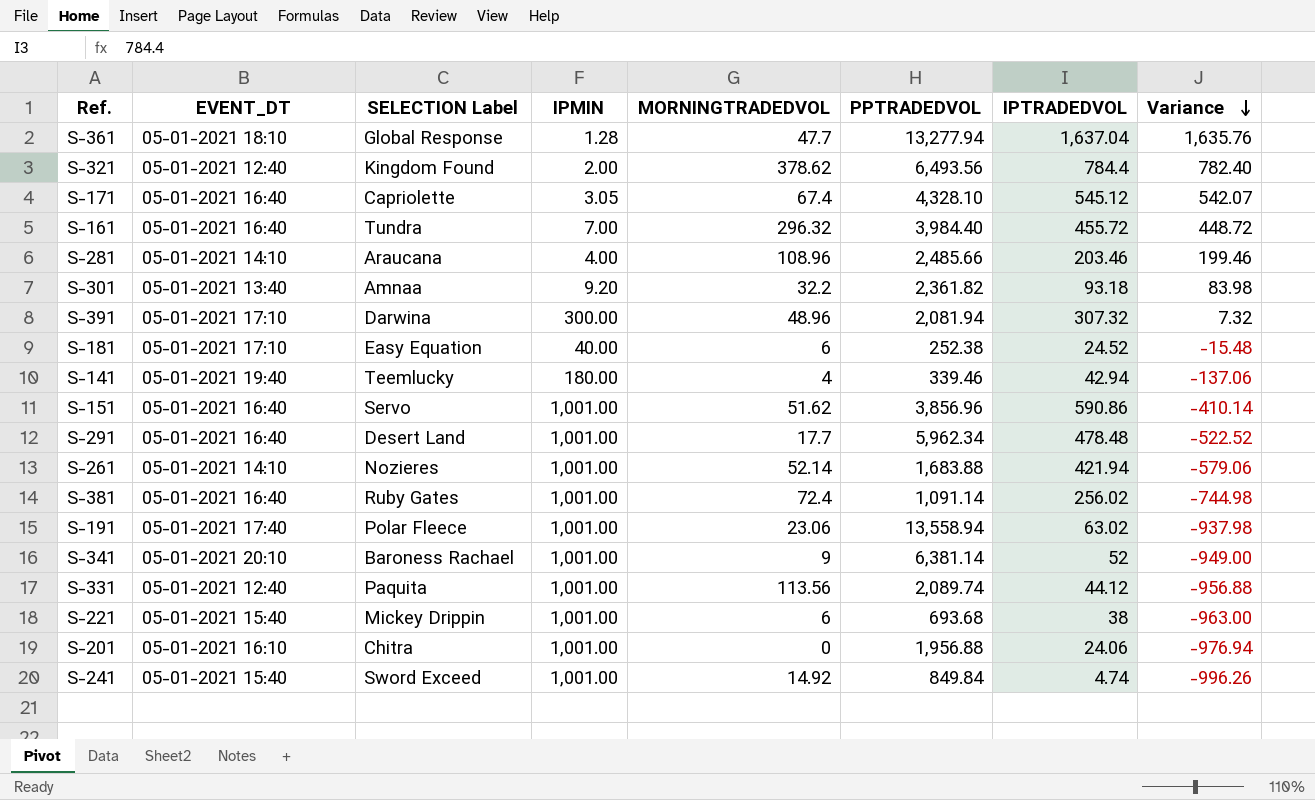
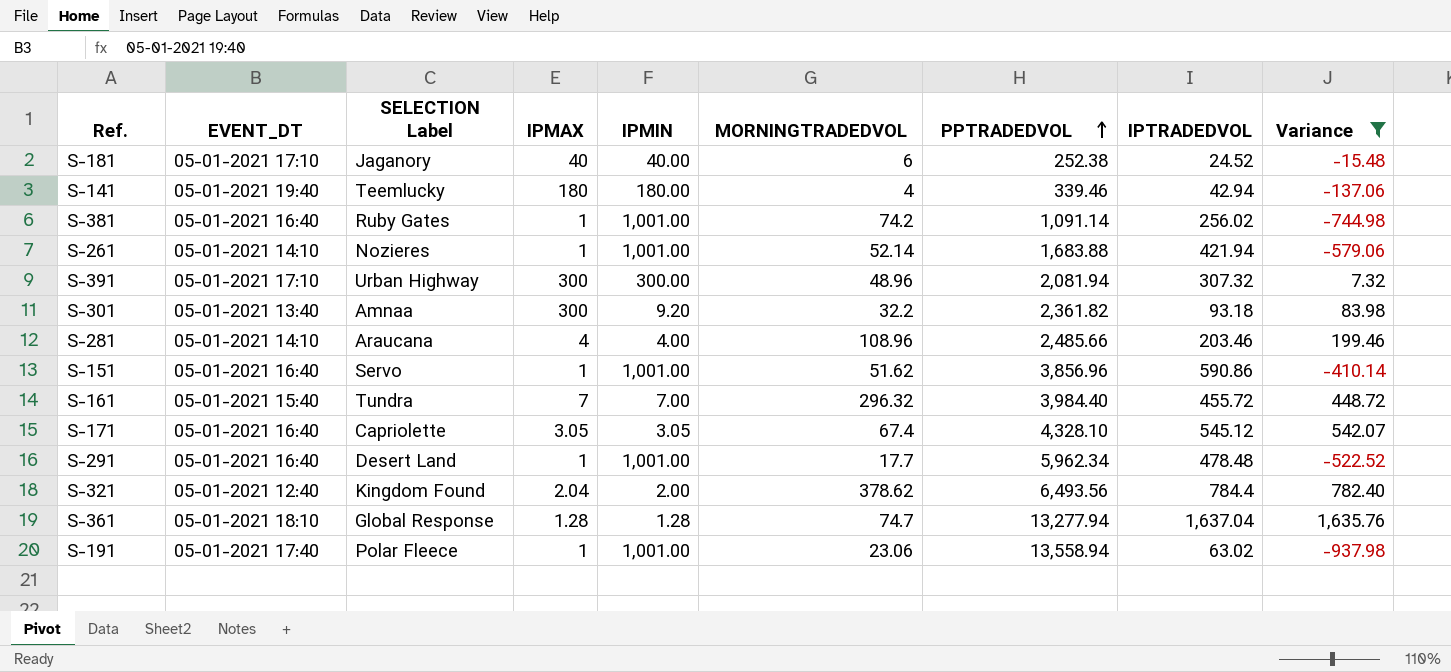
filter: none -> Variance >= -937.98
row order: Variance descending -> PPTRADEDVOL ascending
column IPMAX | position: none -> 4
S-181 | SELECTION Label: Easy Equation -> Jaganory
S-381 | MORNINGTRADEDVOL: 72.4 -> 74.2
S-391 | SELECTION Label: Darwina -> Urban Highway
S-161 | EVENT_DT: 05-01-2021 16:40 -> 05-01-2021 15:40
S-361 | MORNINGTRADEDVOL: 47.7 -> 74.7

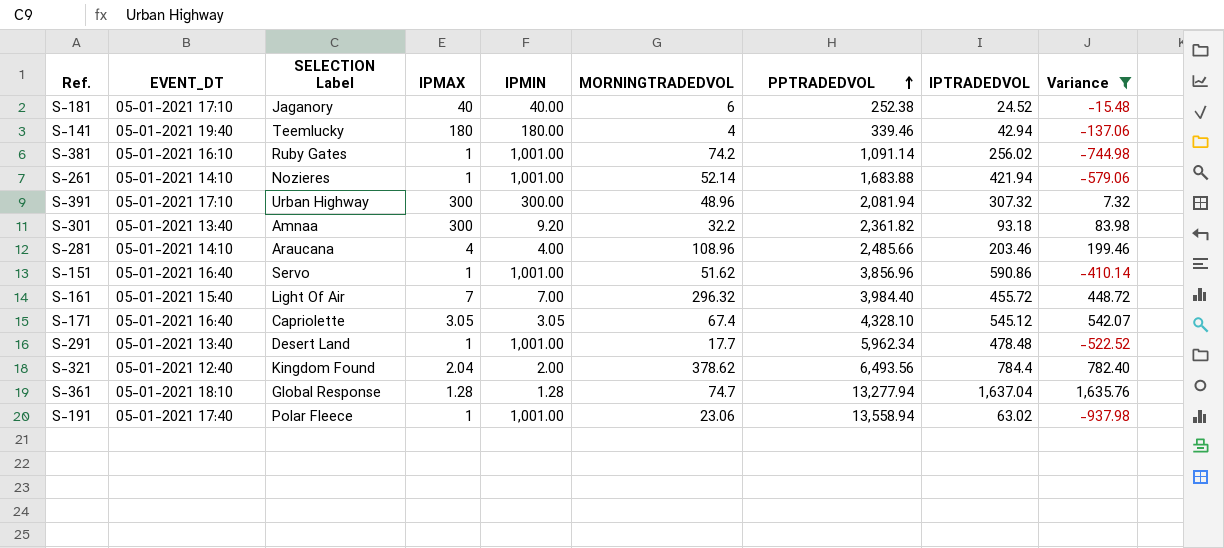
S-381 | EVENT_DT: 05-01-2021 16:40 -> 05-01-2021 16:10
S-161 | SELECTION Label: Tundra -> Light Of Air
S-291 | EVENT_DT: 05-01-2021 16:40 -> 05-01-2021 13:40

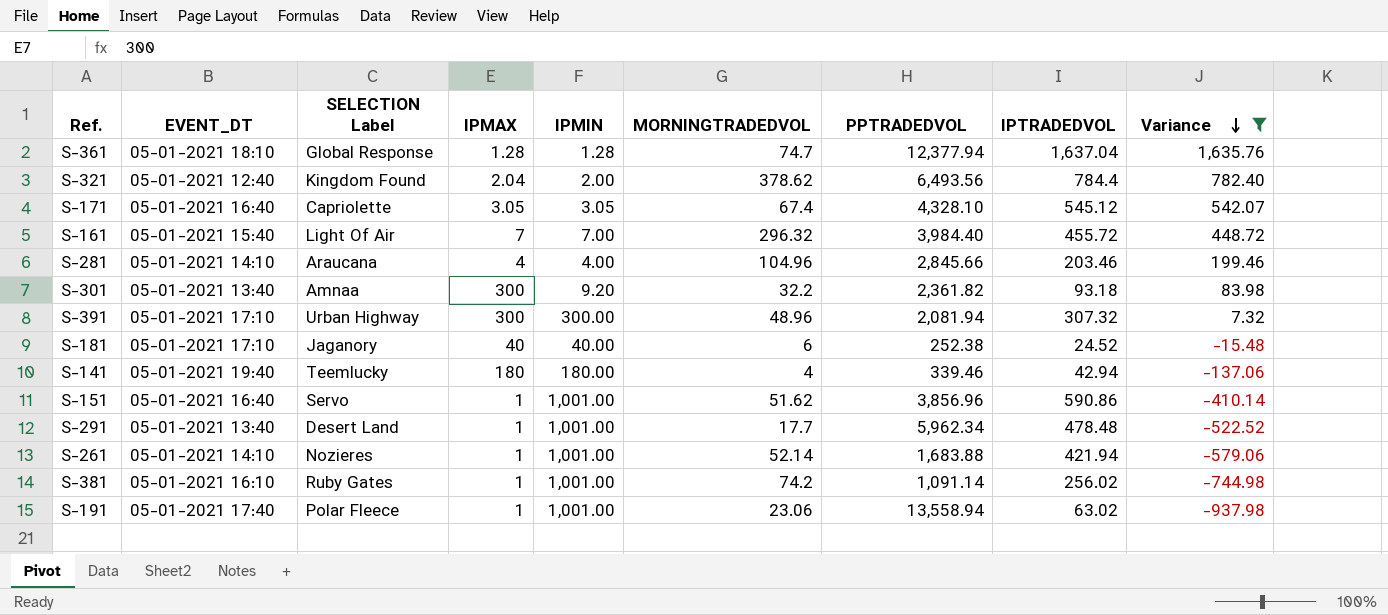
row order: PPTRADEDVOL ascending -> Variance descending
S-361 | PPTRADEDVOL: 13,277.94 -> 12,377.94
S-281 | MORNINGTRADEDVOL: 108.96 -> 104.96
S-281 | PPTRADEDVOL: 2,485.66 -> 2,845.66

